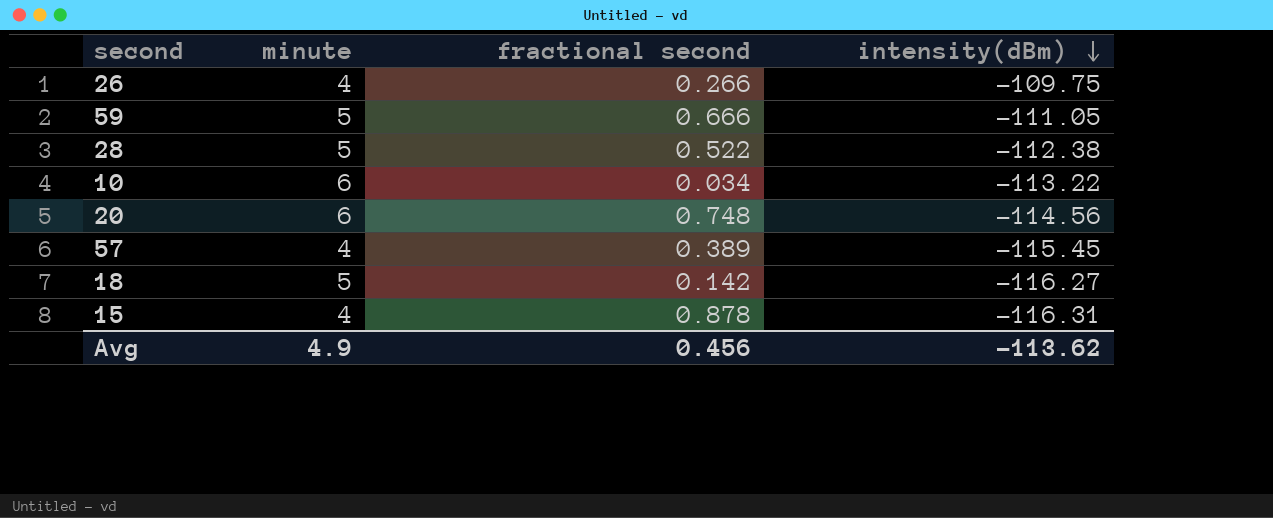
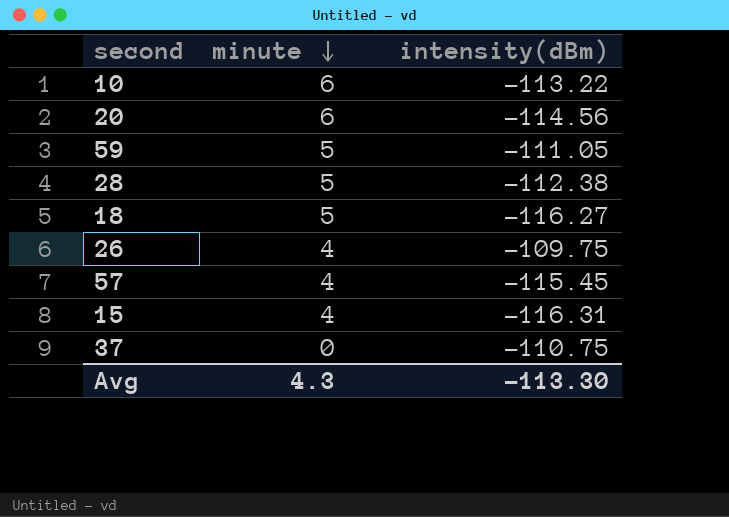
row order: intensity(dBm) descending -> minute descending
column fractional second | position: 3 -> none
row 37: none -> 0 | -110.75
Avg | minute: 4.9 -> 4.3
Avg | intensity(dBm): -113.62 -> -113.30

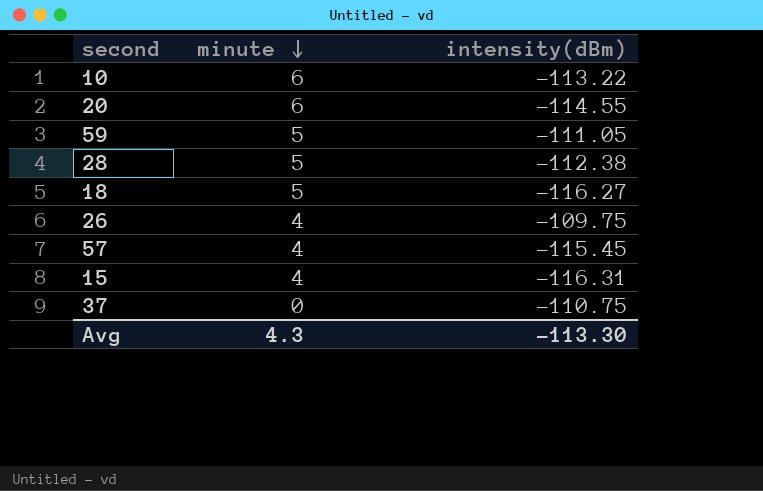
20 | intensity(dBm): -114.56 -> -114.55

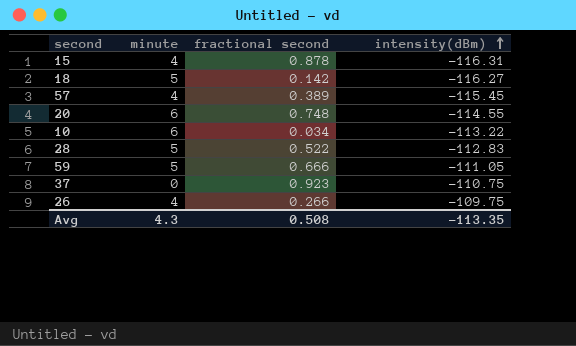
row order: minute descending -> intensity(dBm) ascending
column fractional second | position: none -> 3
28 | intensity(dBm): -112.38 -> -112.83
Avg | intensity(dBm): -113.30 -> -113.35

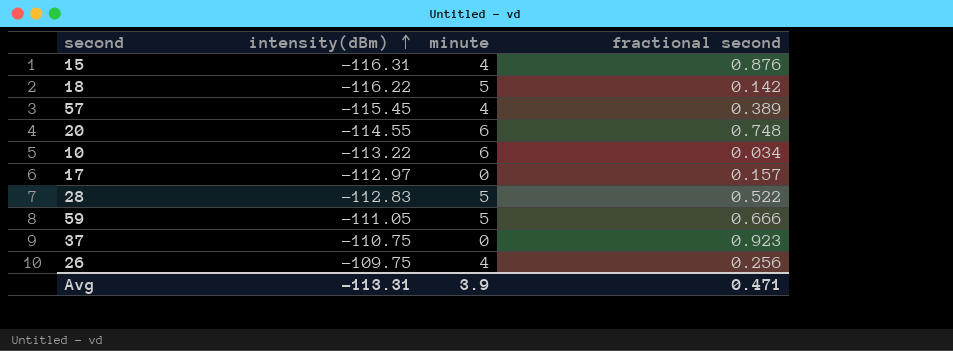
column intensity(dBm) | position: 4 -> 2
15 | fractional second: 0.878 -> 0.876
18 | intensity(dBm): -116.27 -> -116.22
row 17: none -> -112.97 | 0 | 0.157
26 | fractional second: 0.266 -> 0.256
Avg | intensity(dBm): -113.35 -> -113.31
Avg | minute: 4.3 -> 3.9
Avg | fractional second: 0.508 -> 0.471

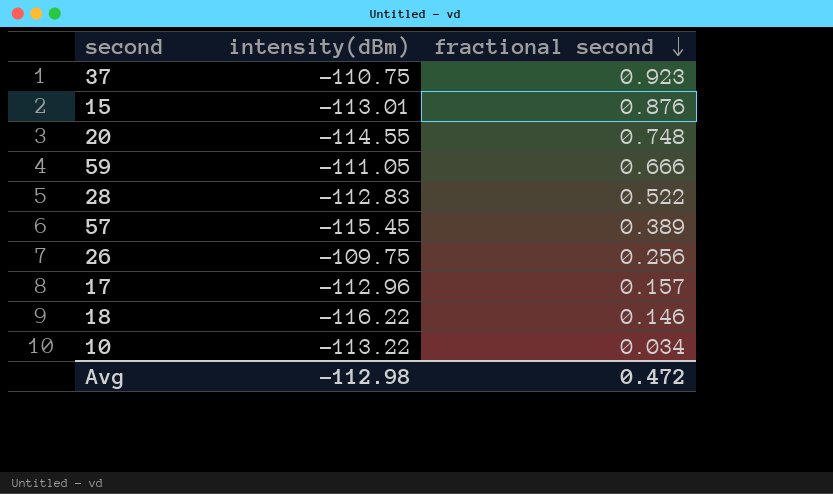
row order: intensity(dBm) ascending -> fractional second descending
column minute | position: 3 -> none
15 | intensity(dBm): -116.31 -> -113.01
17 | intensity(dBm): -112.97 -> -112.96
18 | fractional second: 0.142 -> 0.146
Avg | intensity(dBm): -113.31 -> -112.98
Avg | fractional second: 0.471 -> 0.472

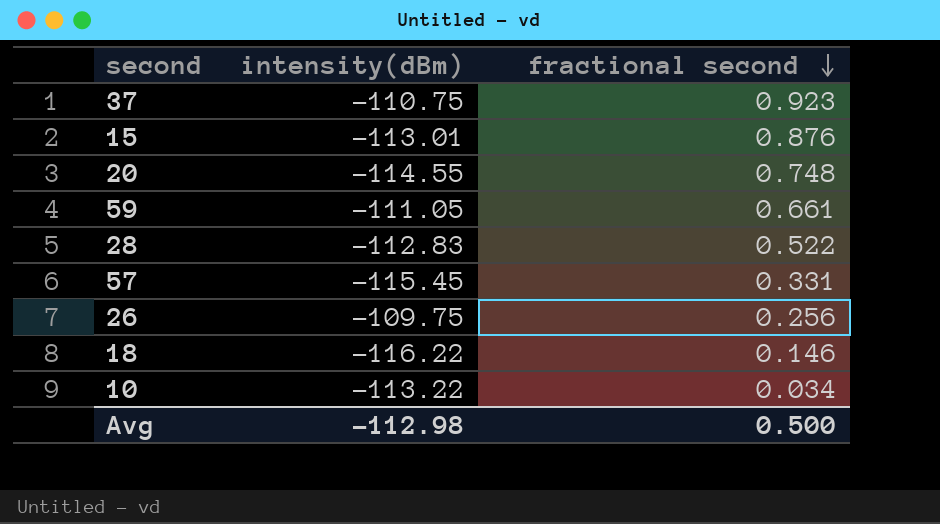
row 17: -112.96 | 0.157 -> none
59 | fractional second: 0.666 -> 0.661
57 | fractional second: 0.389 -> 0.331
Avg | fractional second: 0.472 -> 0.500

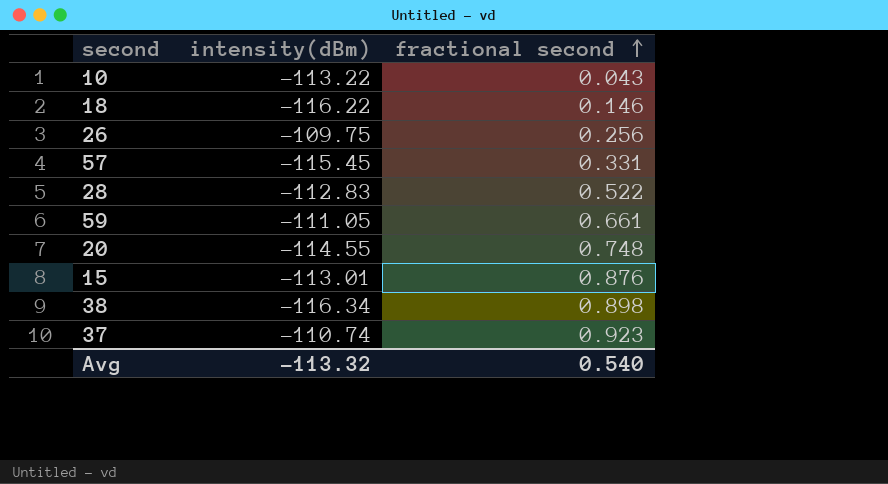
row order: fractional second descending -> fractional second ascending
10 | fractional second: 0.034 -> 0.043
row 38: none -> -116.34 | 0.898
37 | intensity(dBm): -110.75 -> -110.74
Avg | intensity(dBm): -112.98 -> -113.32
Avg | fractional second: 0.500 -> 0.540

